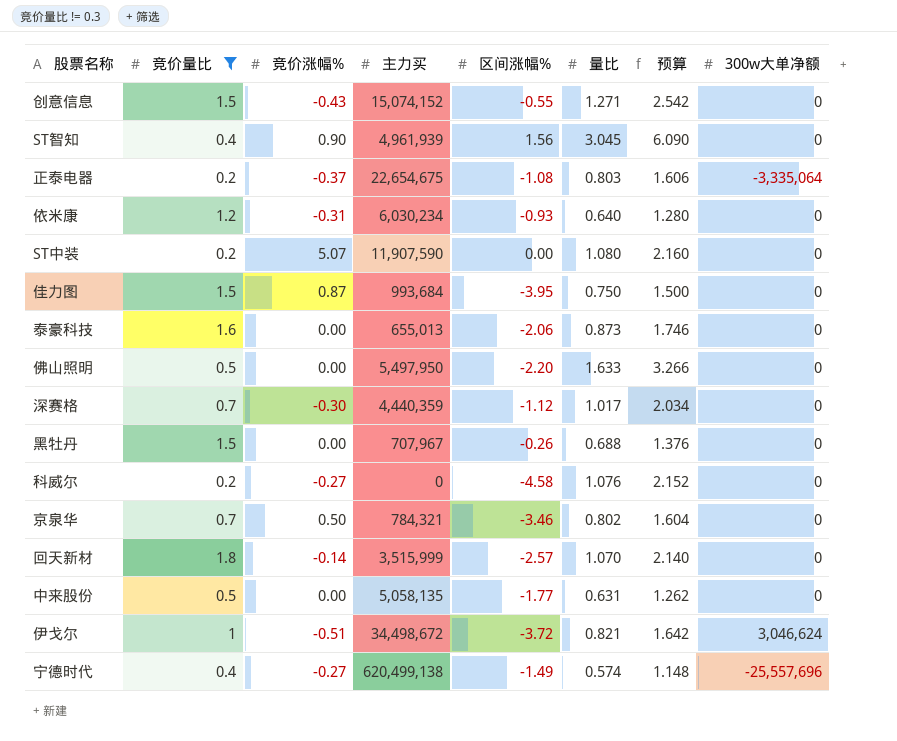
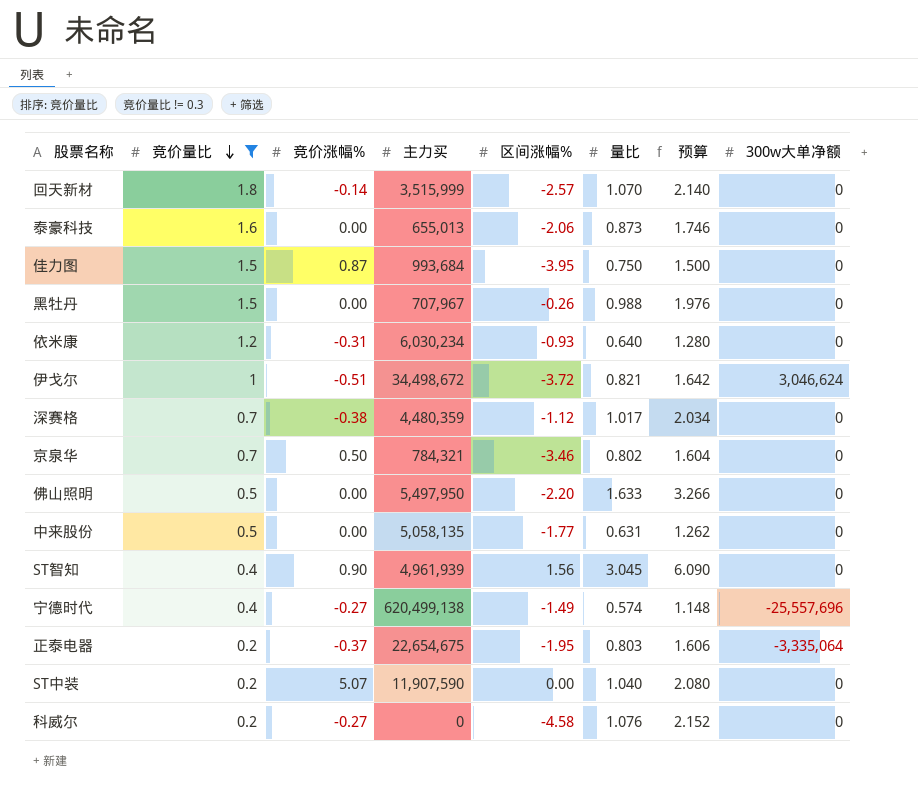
row order: none -> 竞价量比 descending
row 创意信息: 1.5 | -0.43 | 15,074,152 | -0.55 | 1.271 | 2.542 | 0 -> none
黑牡丹 | 量比: 0.688 -> 0.988
黑牡丹 | 预算: 1.376 -> 1.976
深赛格 | 竞价涨幅%: -0.30 -> -0.38
深赛格 | 主力买: 4,440,359 -> 4,480,359
正泰电器 | 区间涨幅%: -1.08 -> -1.95
ST中装 | 量比: 1.080 -> 1.040
ST中装 | 预算: 2.160 -> 2.080

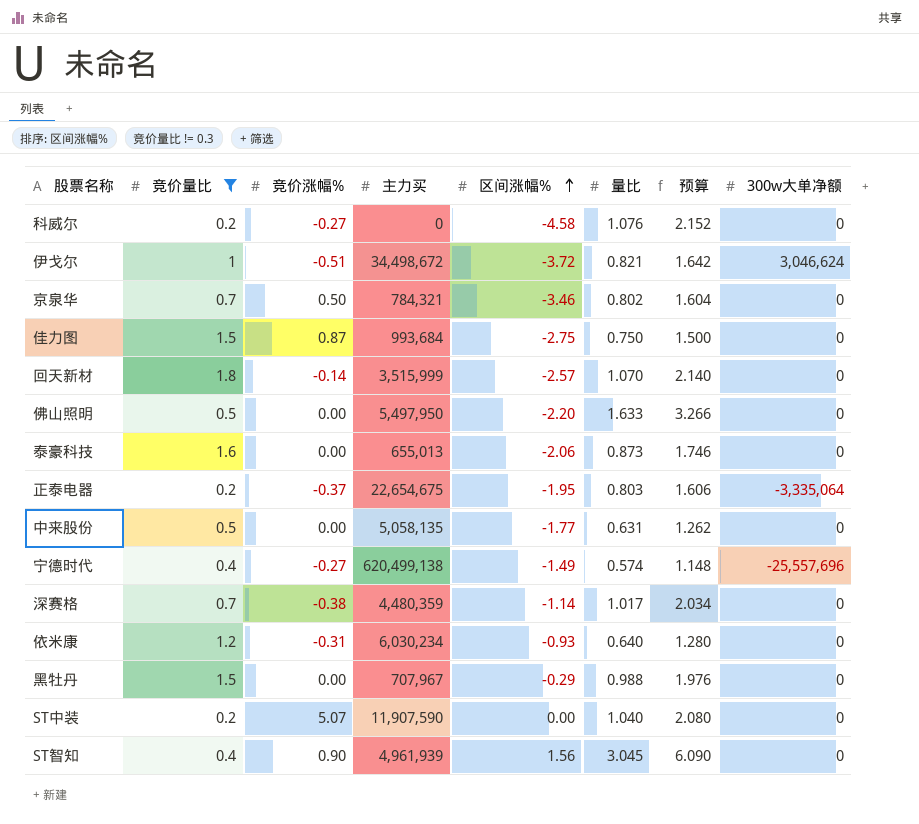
row order: 竞价量比 descending -> 区间涨幅% ascending
佳力图 | 区间涨幅%: -3.95 -> -2.75
深赛格 | 区间涨幅%: -1.12 -> -1.14
黑牡丹 | 区间涨幅%: -0.26 -> -0.29

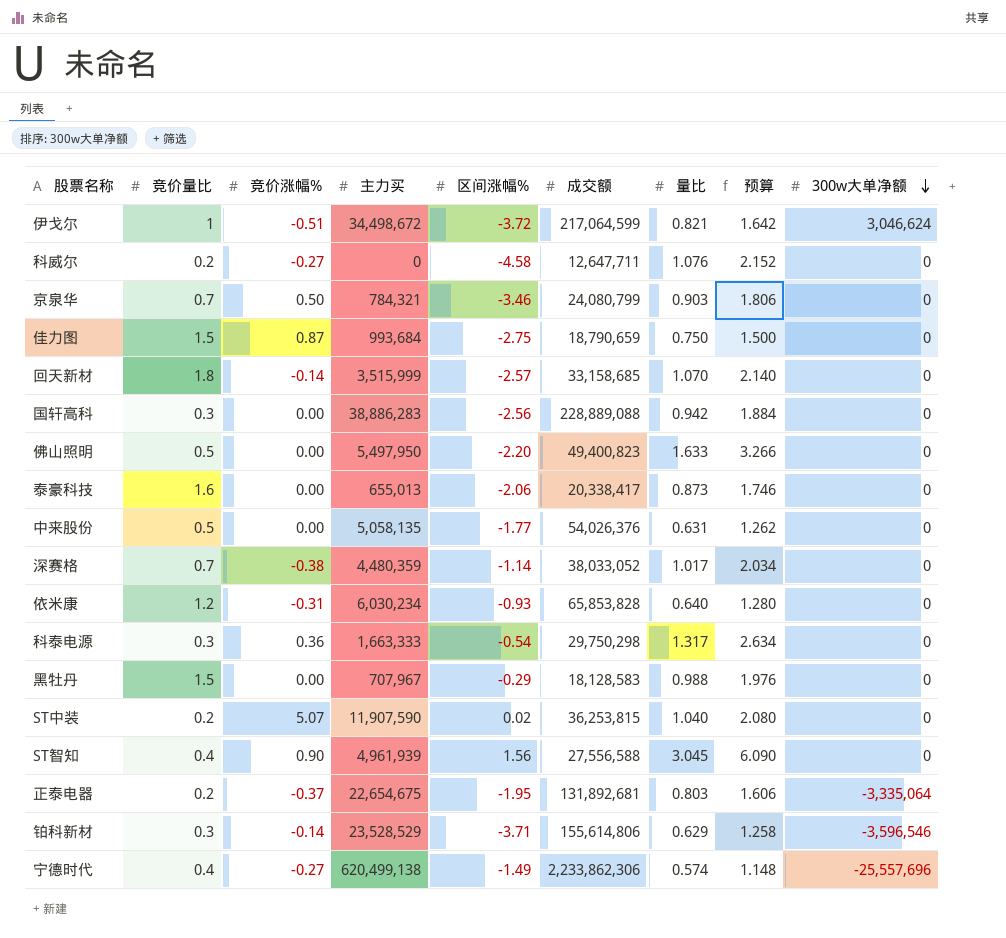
filter: 竞价量比 != 0.3 -> none
row order: 区间涨幅% ascending -> 300w大单净额 descending
column 成交额 | position: none -> 6
京泉华 | 量比: 0.802 -> 0.903
京泉华 | 预算: 1.604 -> 1.806
ST中装 | 区间涨幅%: 0.00 -> 0.02

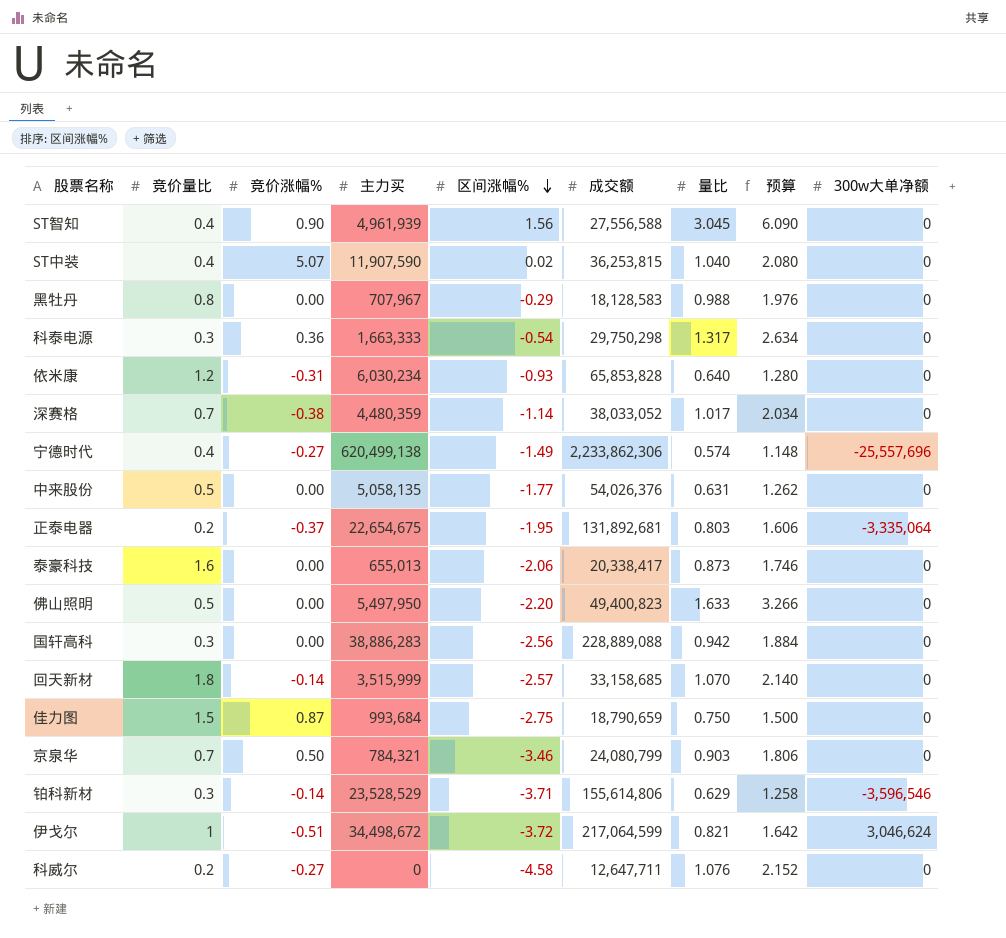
row order: 300w大单净额 descending -> 区间涨幅% descending
ST中装 | 竞价量比: 0.2 -> 0.4
黑牡丹 | 竞价量比: 1.5 -> 0.8

